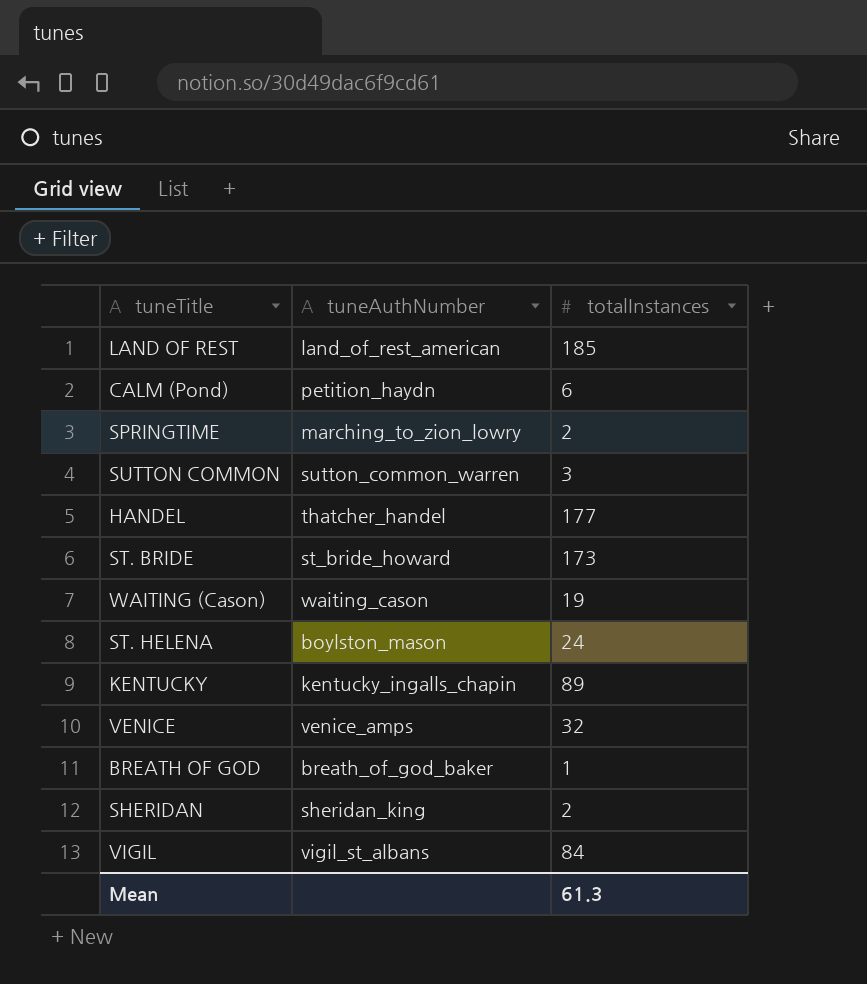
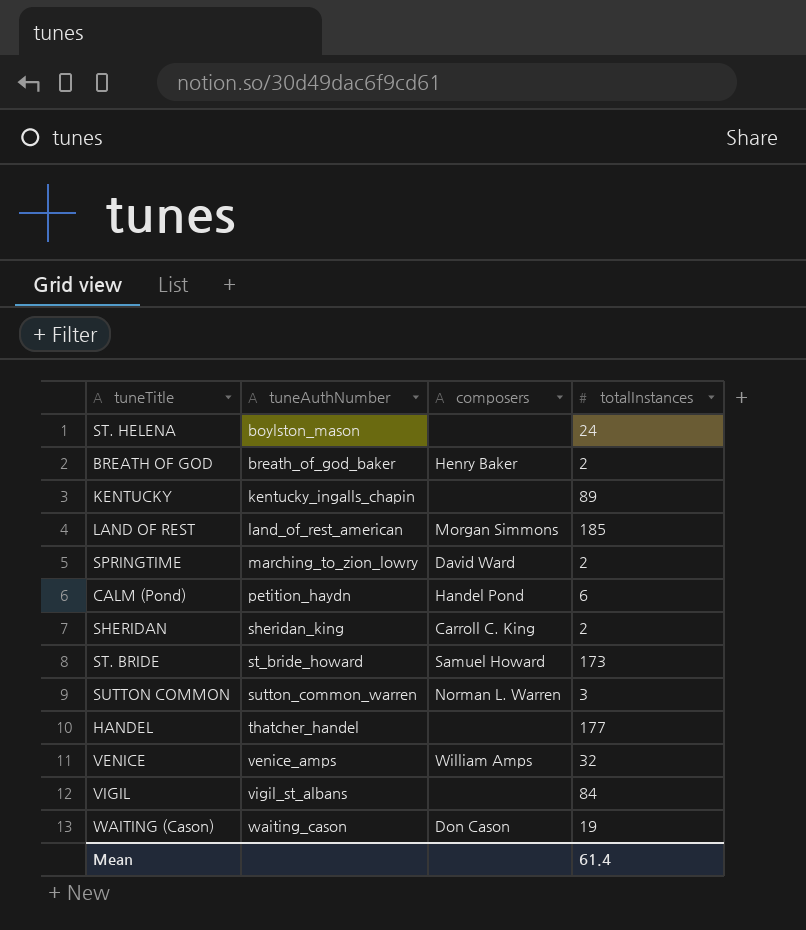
row order: none -> tuneAuthNumber ascending
column composers | position: none -> 3
BREATH OF GOD | totalInstances: 1 -> 2
Mean | totalInstances: 61.3 -> 61.4

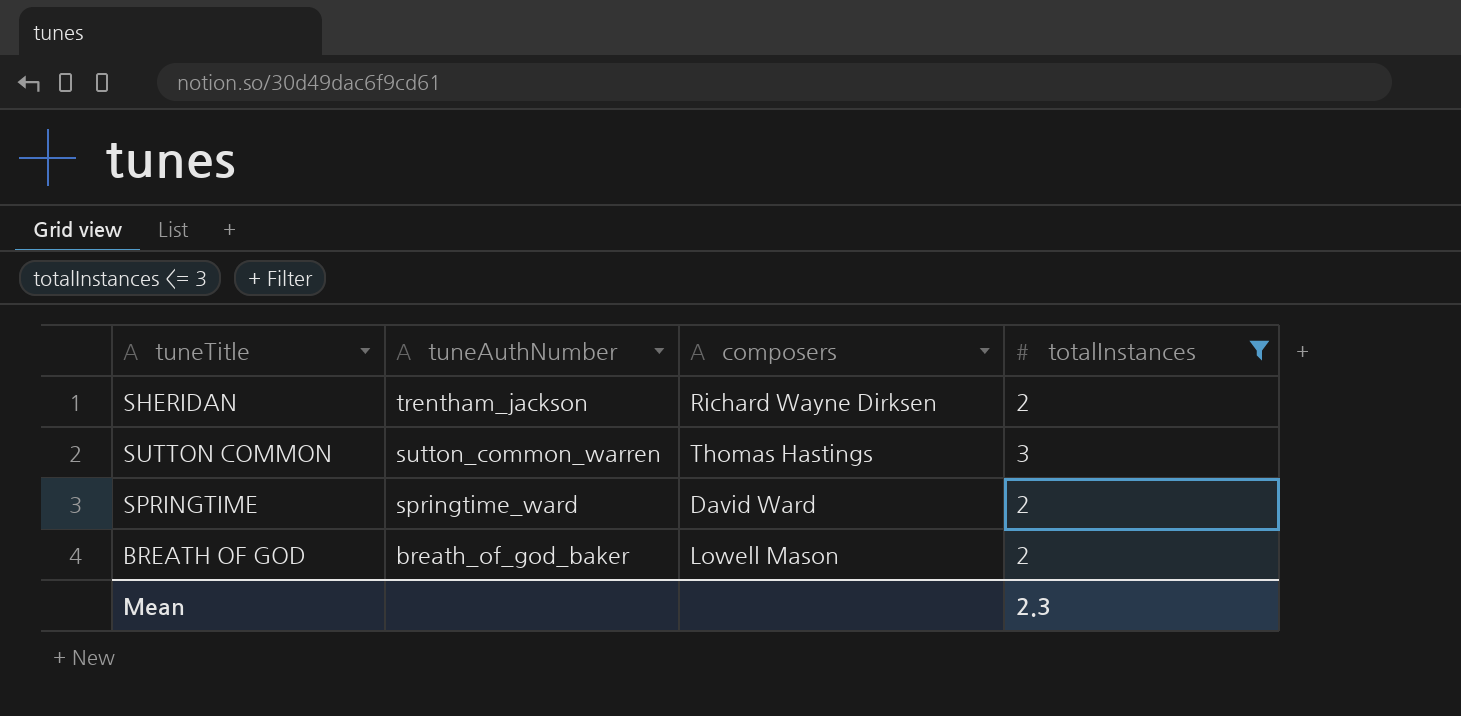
filter: none -> totalInstances <= 3
row order: tuneAuthNumber ascending -> tuneAuthNumber descending
SHERIDAN | tuneAuthNumber: sheridan_king -> trentham_jackson
SHERIDAN | composers: Carroll C. King -> Richard Wayne Dirksen
SUTTON COMMON | composers: Norman L. Warren -> Thomas Hastings
SPRINGTIME | tuneAuthNumber: marching_to_zion_lowry -> springtime_ward
BREATH OF GOD | composers: Henry Baker -> Lowell Mason
Mean | totalInstances: 61.4 -> 2.3

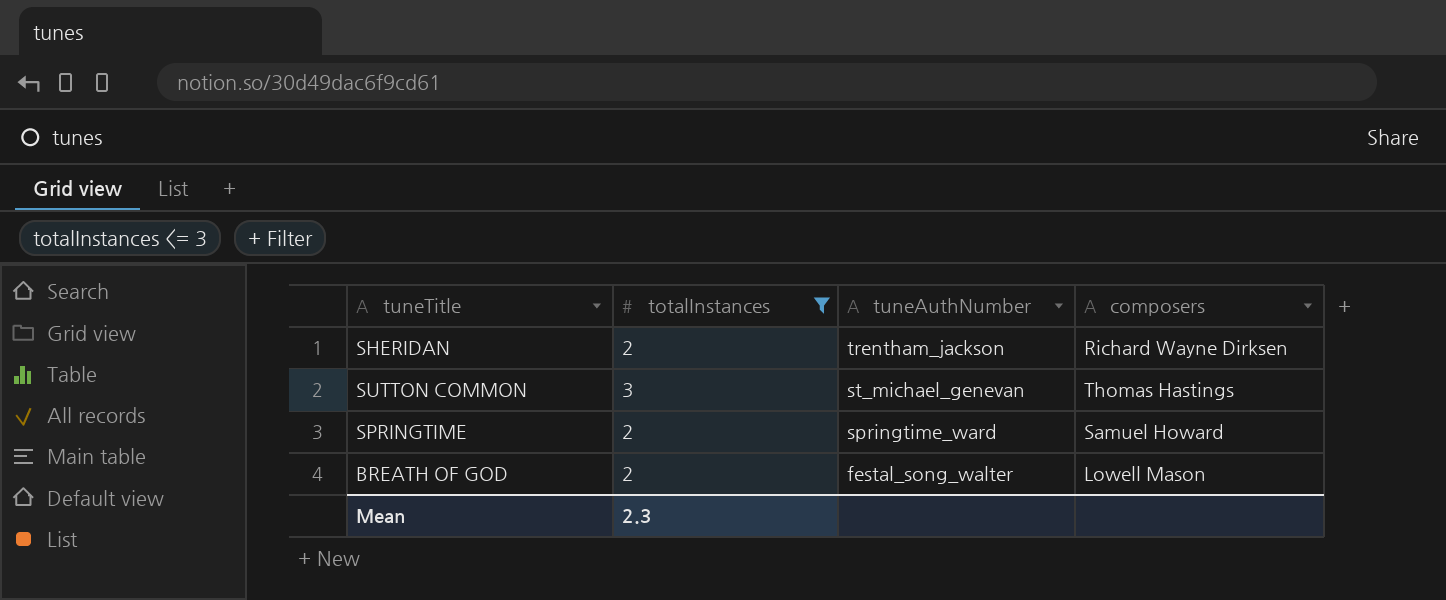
column totalInstances | position: 4 -> 2
SUTTON COMMON | tuneAuthNumber: sutton_common_warren -> st_michael_genevan
SPRINGTIME | composers: David Ward -> Samuel Howard
BREATH OF GOD | tuneAuthNumber: breath_of_god_baker -> festal_song_walter

